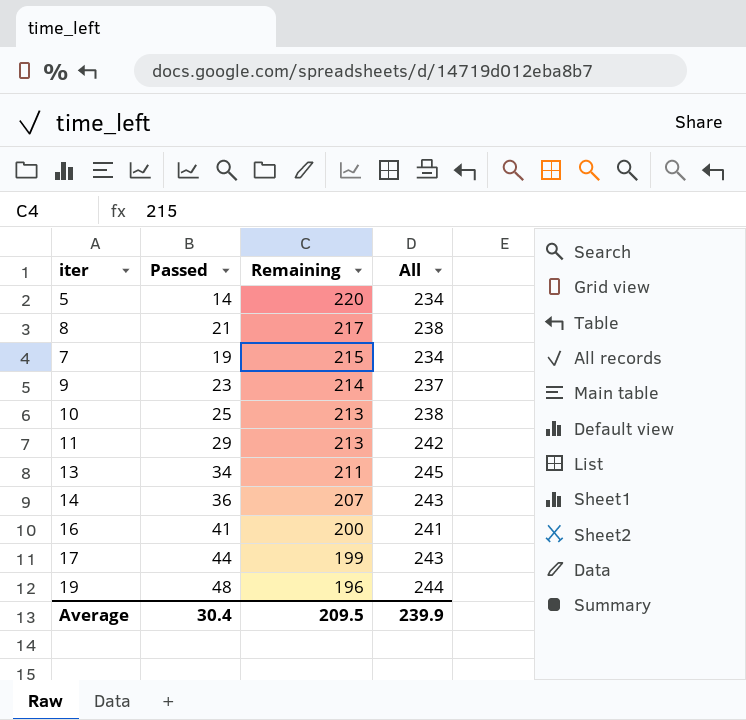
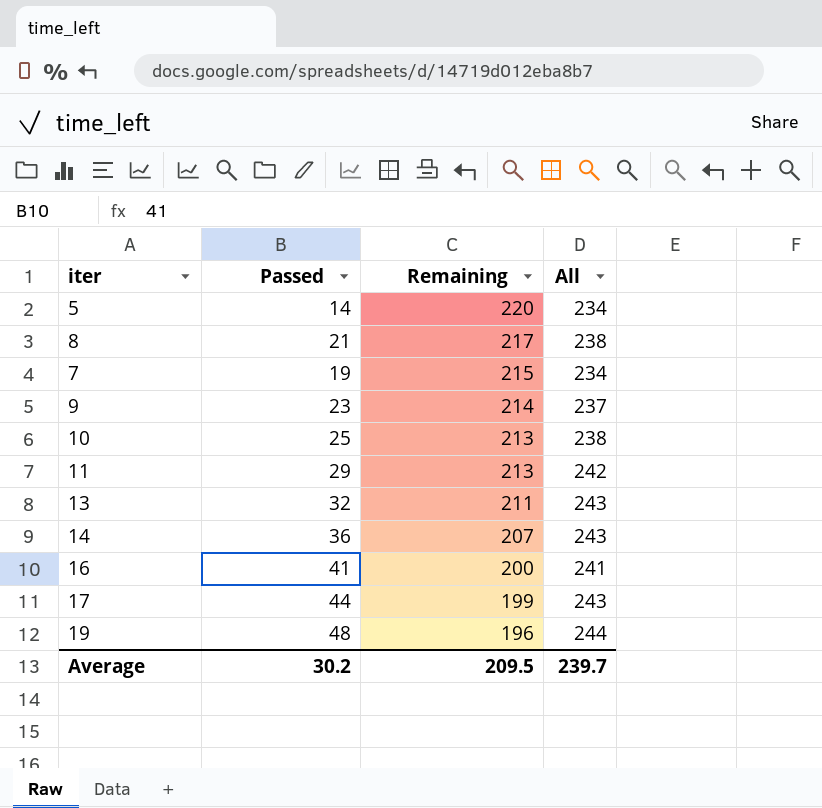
13 | Passed: 34 -> 32
13 | All: 245 -> 243
Average | Passed: 30.4 -> 30.2
Average | All: 239.9 -> 239.7

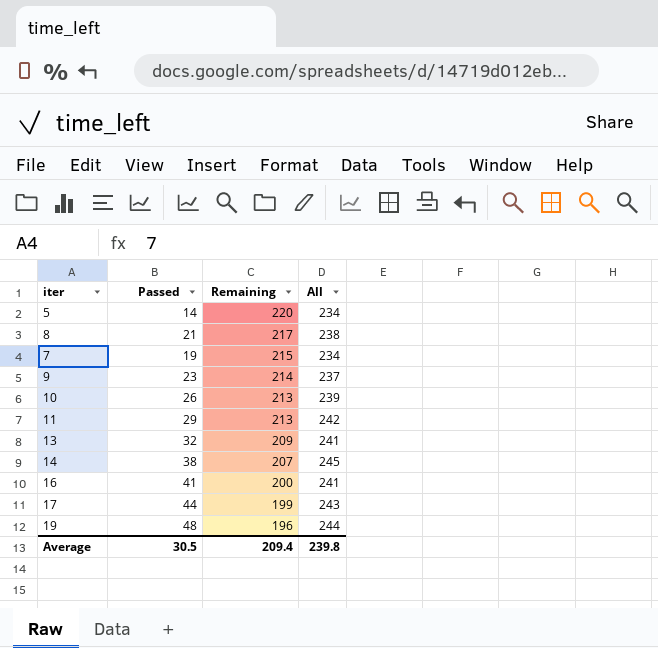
10 | Passed: 25 -> 26
10 | All: 238 -> 239
13 | Remaining: 211 -> 209
13 | All: 243 -> 241
14 | Passed: 36 -> 38
14 | All: 243 -> 245
Average | Passed: 30.2 -> 30.5
Average | Remaining: 209.5 -> 209.4
Average | All: 239.7 -> 239.8

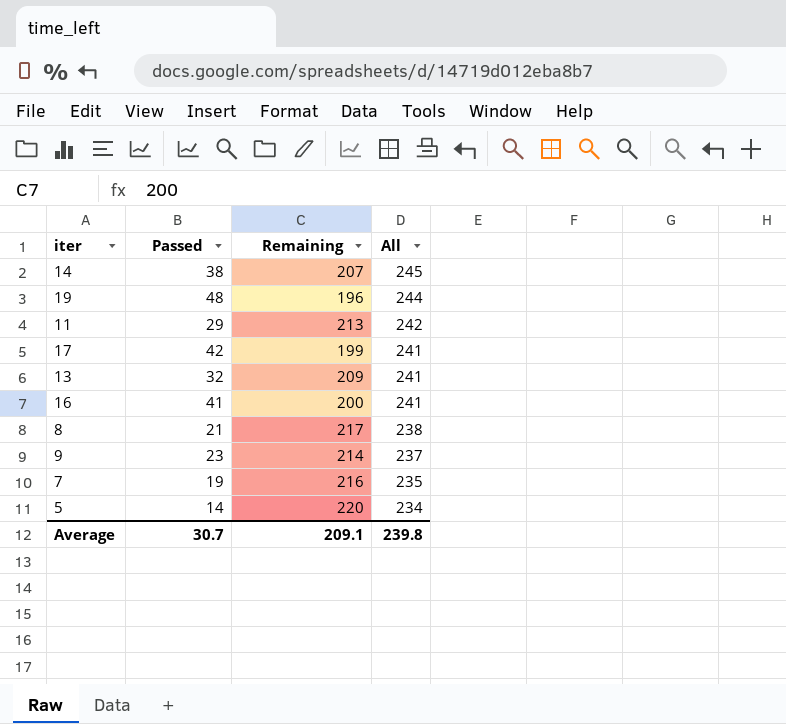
row order: Remaining descending -> All descending
row 10: 26 | 213 | 239 -> none
17 | Passed: 44 -> 42
17 | All: 243 -> 241
7 | Remaining: 215 -> 216
7 | All: 234 -> 235
Average | Passed: 30.5 -> 30.7
Average | Remaining: 209.4 -> 209.1

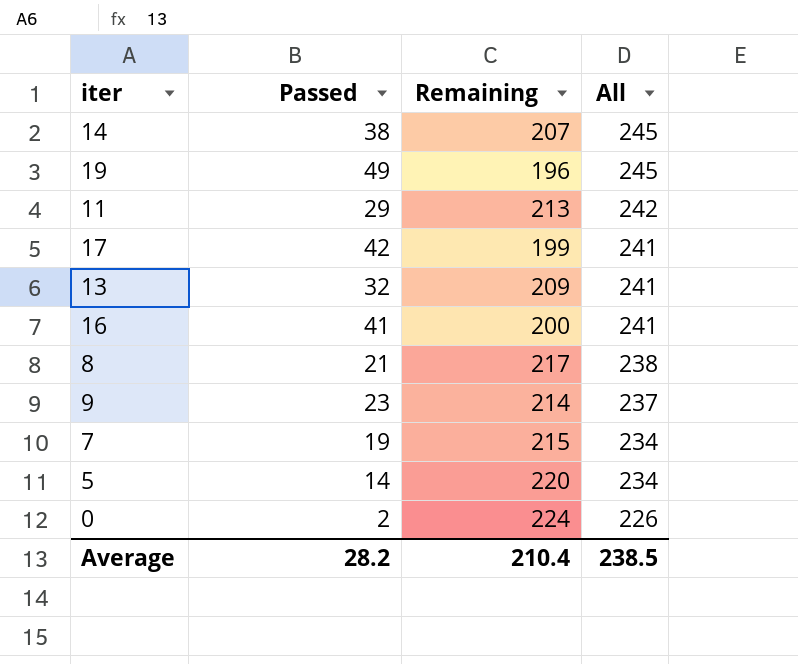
19 | Passed: 48 -> 49
19 | All: 244 -> 245
7 | Remaining: 216 -> 215
7 | All: 235 -> 234
row 0: none -> 2 | 224 | 226
Average | Passed: 30.7 -> 28.2
Average | Remaining: 209.1 -> 210.4
Average | All: 239.8 -> 238.5

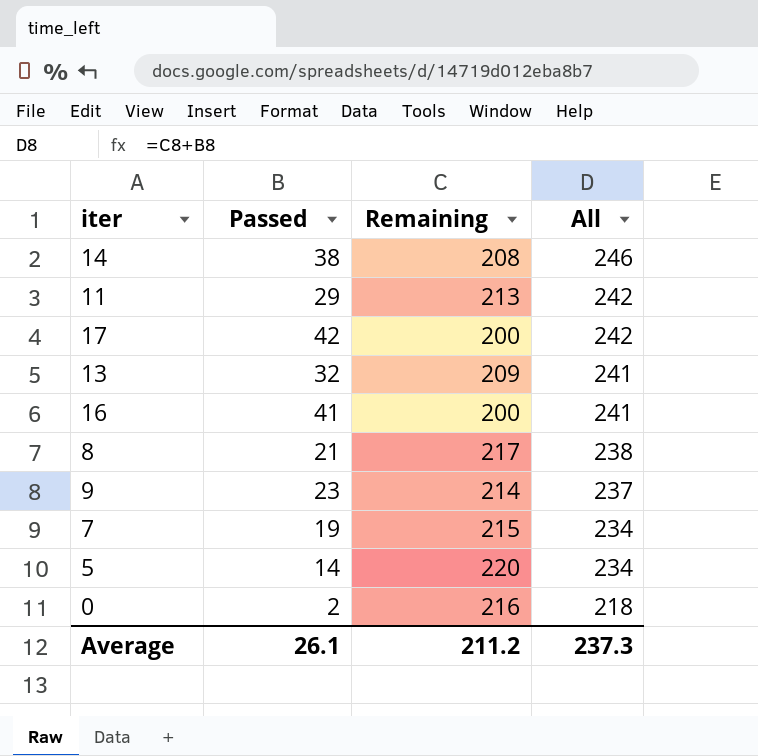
row 19: 49 | 196 | 245 -> none
14 | Remaining: 207 -> 208
14 | All: 245 -> 246
17 | Remaining: 199 -> 200
17 | All: 241 -> 242
0 | Remaining: 224 -> 216
0 | All: 226 -> 218
Average | Passed: 28.2 -> 26.1
Average | Remaining: 210.4 -> 211.2
Average | All: 238.5 -> 237.3

